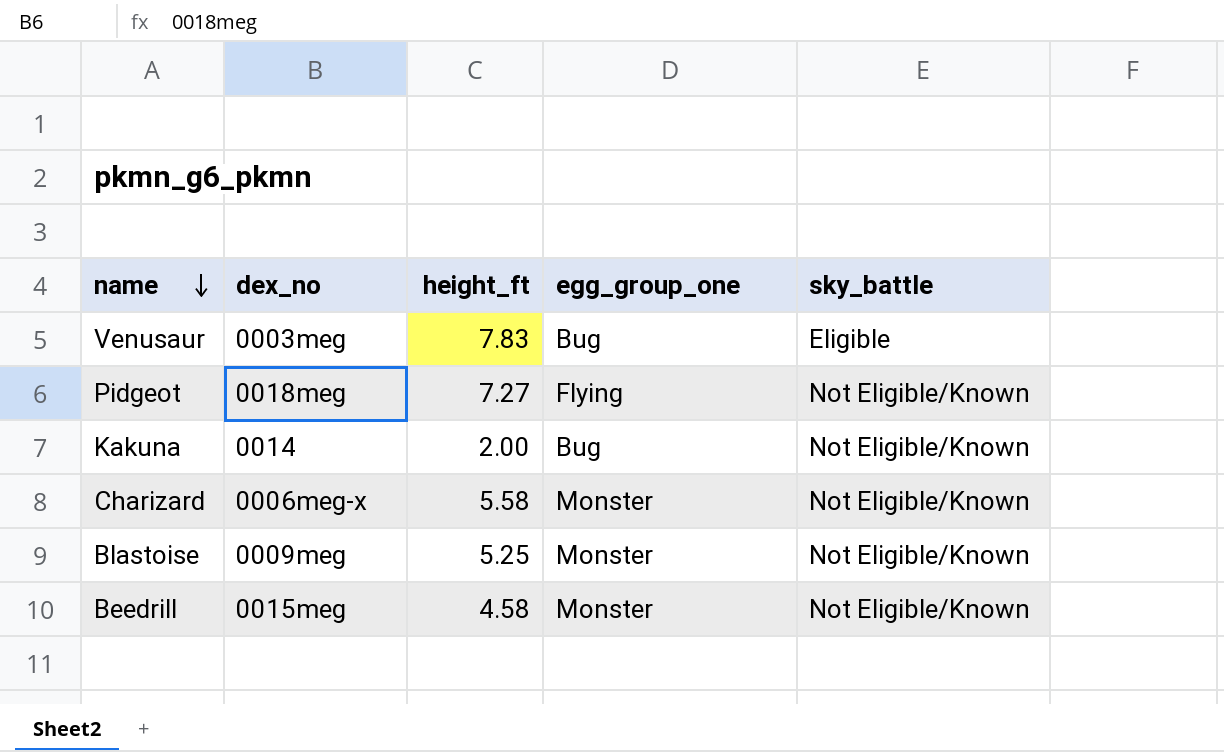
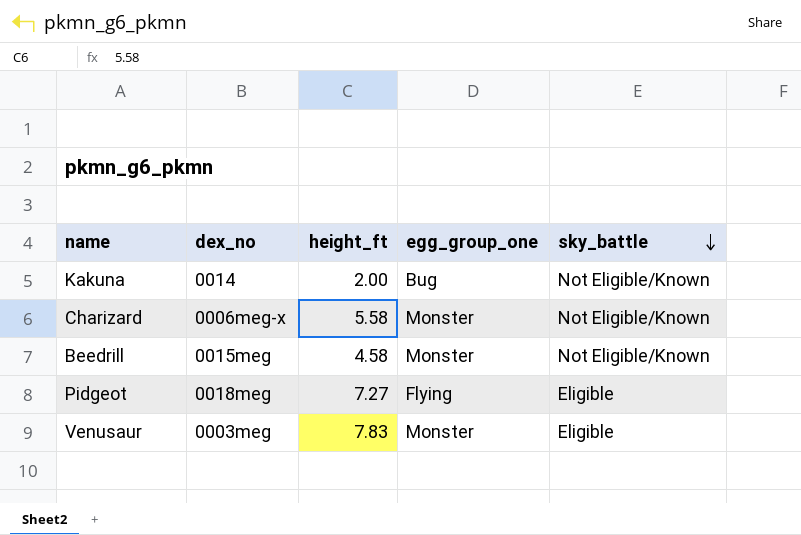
row order: name descending -> sky_battle descending
row Blastoise: 0009meg | 5.25 | Monster | Not Eligible/Known -> none
Pidgeot | sky_battle: Not Eligible/Known -> Eligible
Venusaur | egg_group_one: Bug -> Monster

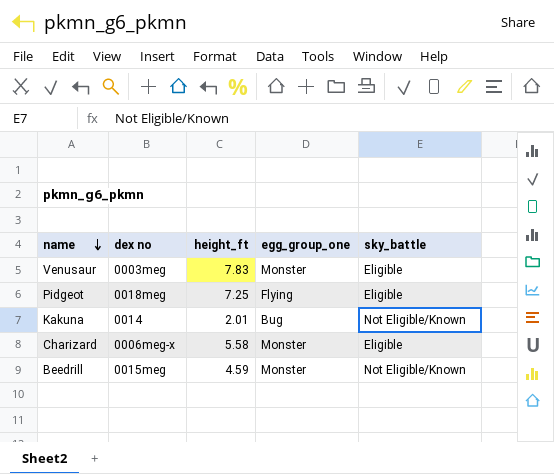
row order: sky_battle descending -> name descending
column name: dex_no -> dex no
Pidgeot | height_ft: 7.27 -> 7.25
Kakuna | height_ft: 2.00 -> 2.01
Charizard | sky_battle: Not Eligible/Known -> Eligible
Beedrill | height_ft: 4.58 -> 4.59

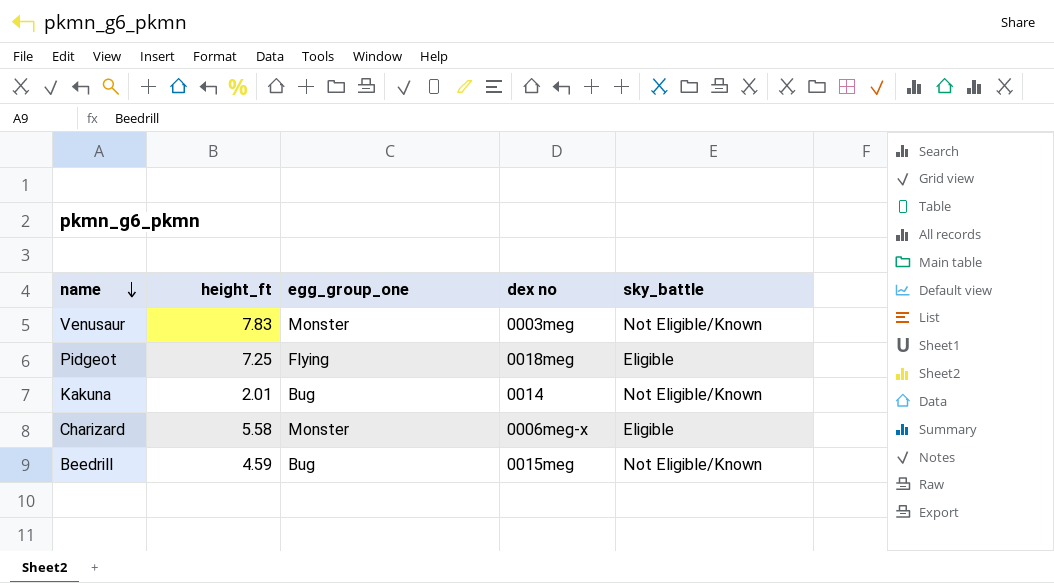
column dex no | position: 2 -> 4
Venusaur | sky_battle: Eligible -> Not Eligible/Known
Beedrill | egg_group_one: Monster -> Bug

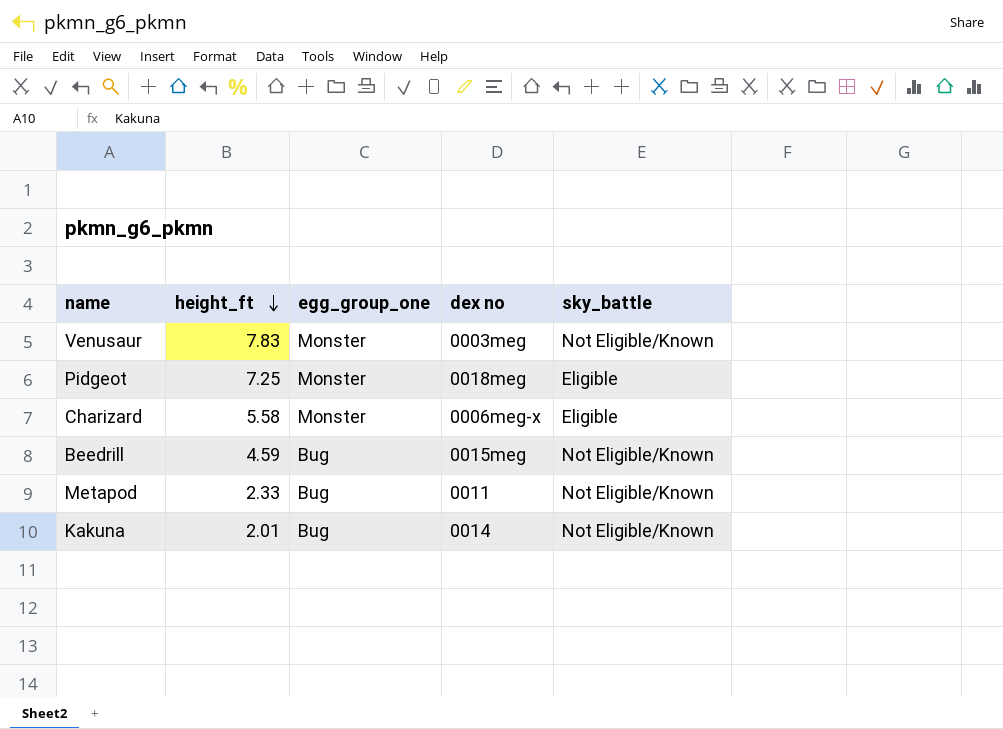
row order: name descending -> height_ft descending
Pidgeot | egg_group_one: Flying -> Monster
row Metapod: none -> 2.33 | Bug | 0011 | Not Eligible/Known

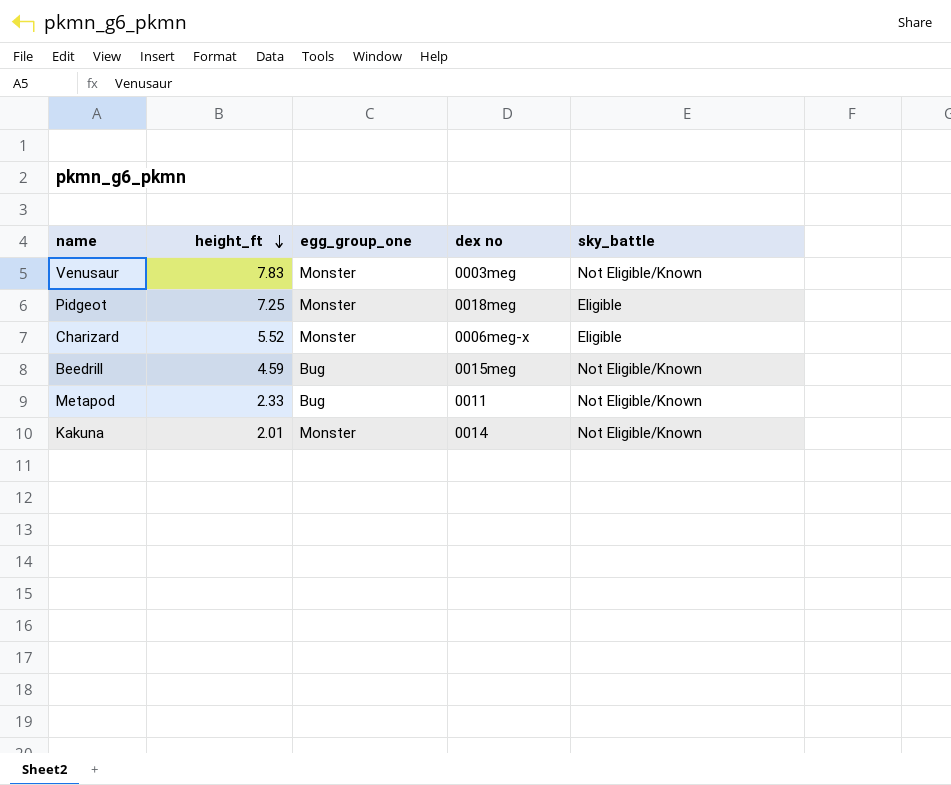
Charizard | height_ft: 5.58 -> 5.52
Kakuna | egg_group_one: Bug -> Monster

